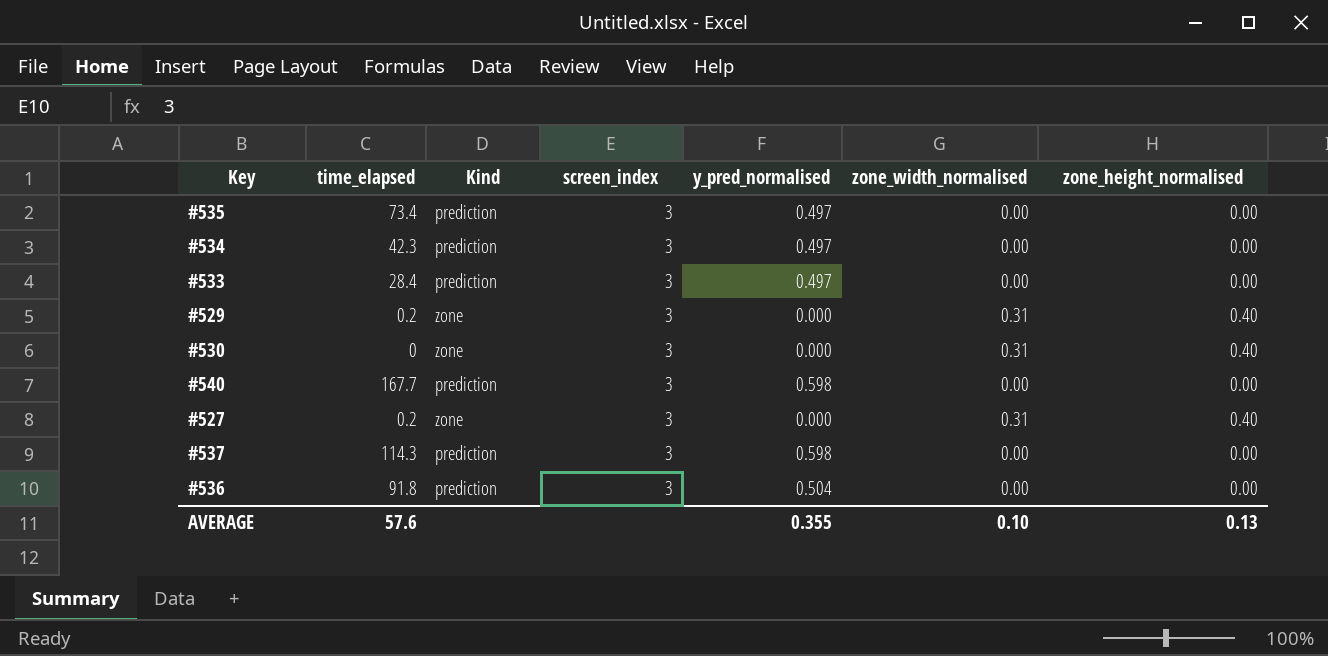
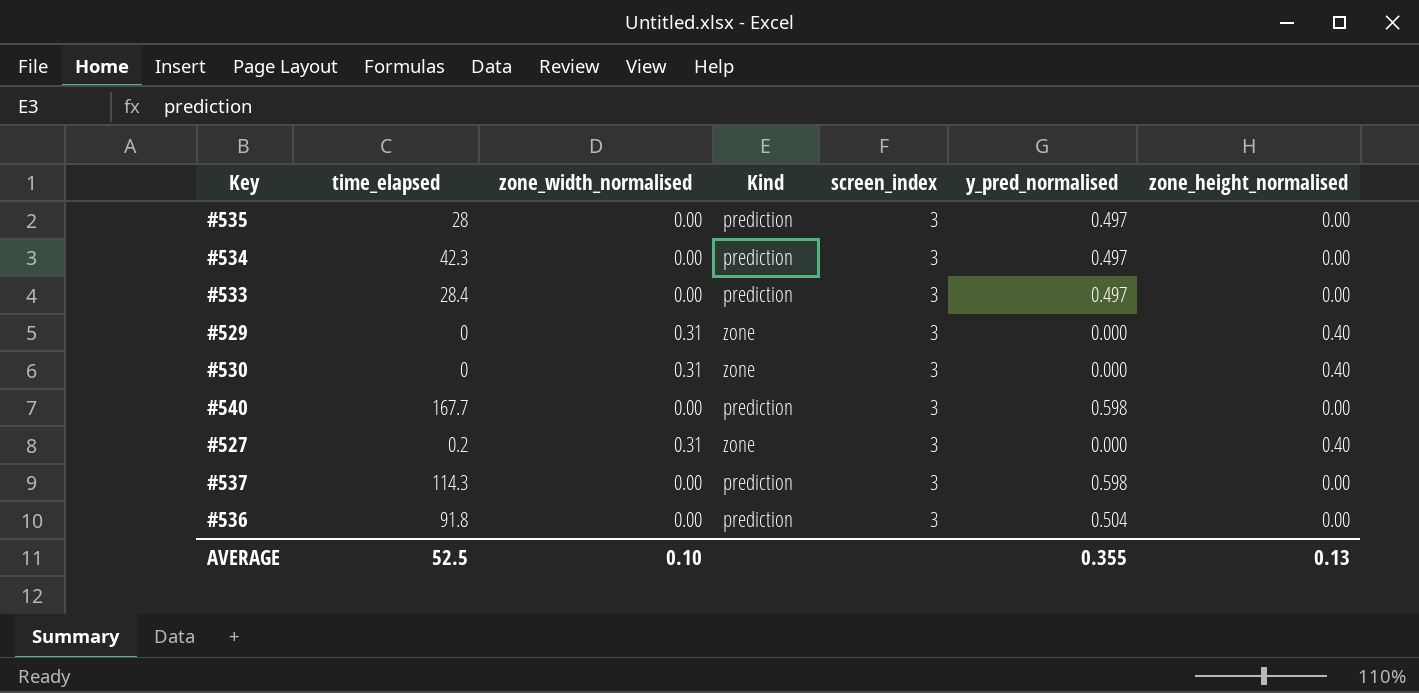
column zone_width_normalised | position: 6 -> 3
#535 | time_elapsed: 73.4 -> 28
#529 | time_elapsed: 0.2 -> 0
AVERAGE | time_elapsed: 57.6 -> 52.5

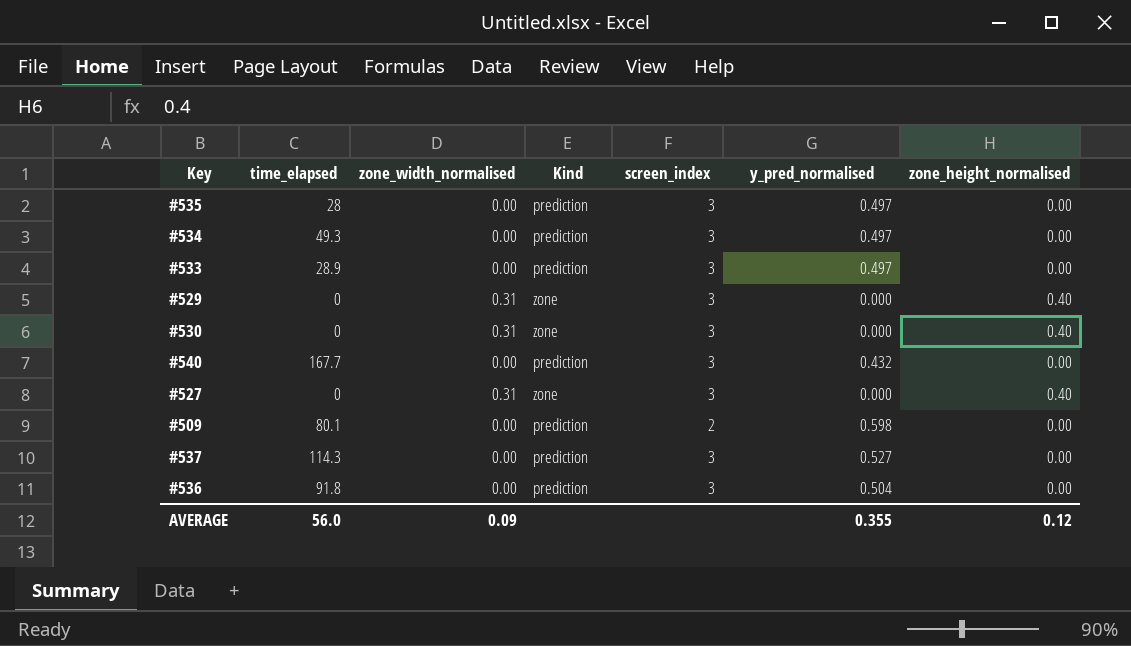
#534 | time_elapsed: 42.3 -> 49.3
#533 | time_elapsed: 28.4 -> 28.9
#540 | y_pred_normalised: 0.598 -> 0.432
#527 | time_elapsed: 0.2 -> 0
row #509: none -> 80.1 | 0.00 | prediction | 2 | 0.598 | 0.00
#537 | y_pred_normalised: 0.598 -> 0.527
AVERAGE | time_elapsed: 52.5 -> 56.0
AVERAGE | zone_width_normalised: 0.10 -> 0.09
AVERAGE | zone_height_normalised: 0.13 -> 0.12

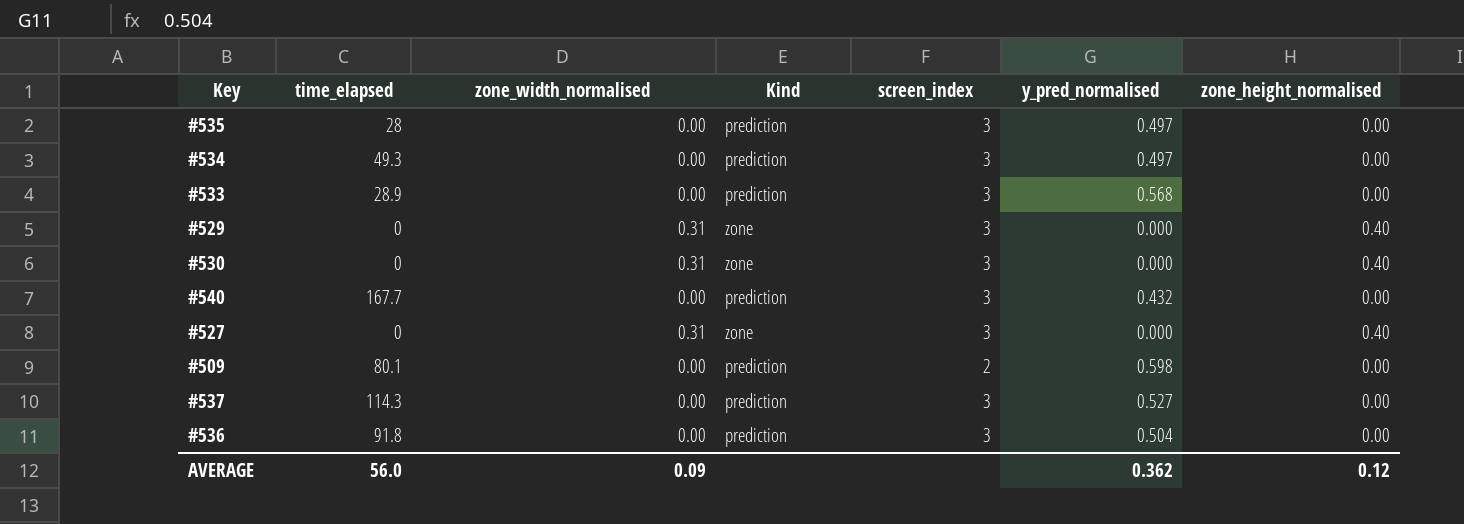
#533 | y_pred_normalised: 0.497 -> 0.568
AVERAGE | y_pred_normalised: 0.355 -> 0.362

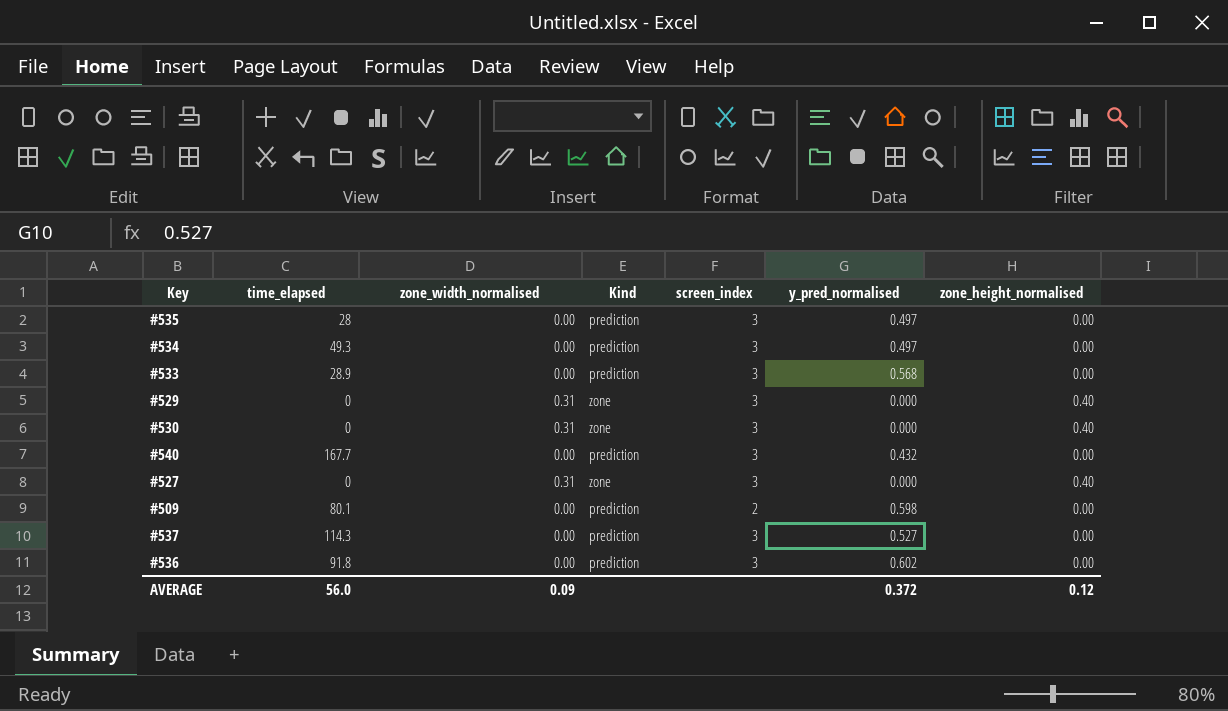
#536 | y_pred_normalised: 0.504 -> 0.602
AVERAGE | y_pred_normalised: 0.362 -> 0.372

